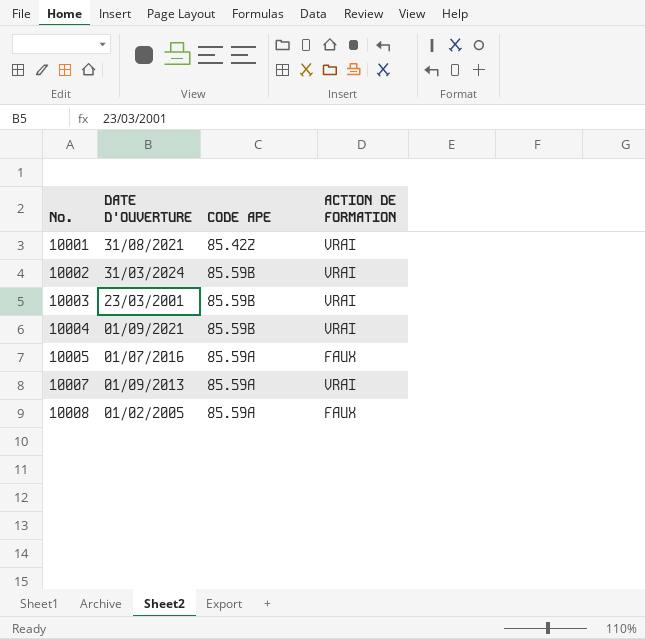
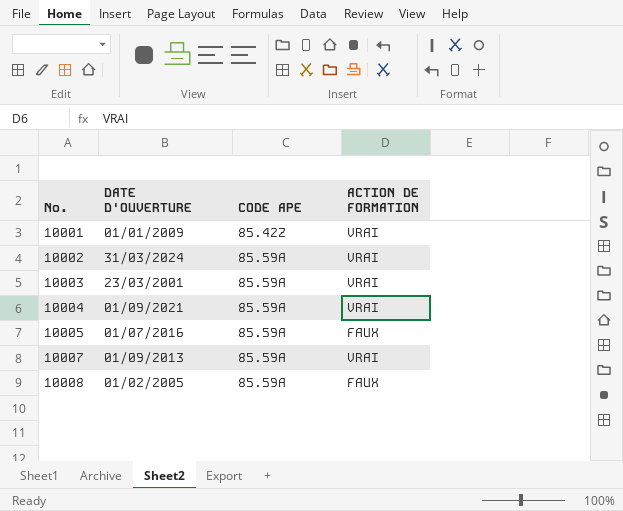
10001 | DATE D'OUVERTURE: 31/08/2021 -> 01/01/2009
10002 | CODE APE: 85.59B -> 85.59A
10003 | CODE APE: 85.59B -> 85.59A
10004 | CODE APE: 85.59B -> 85.59A

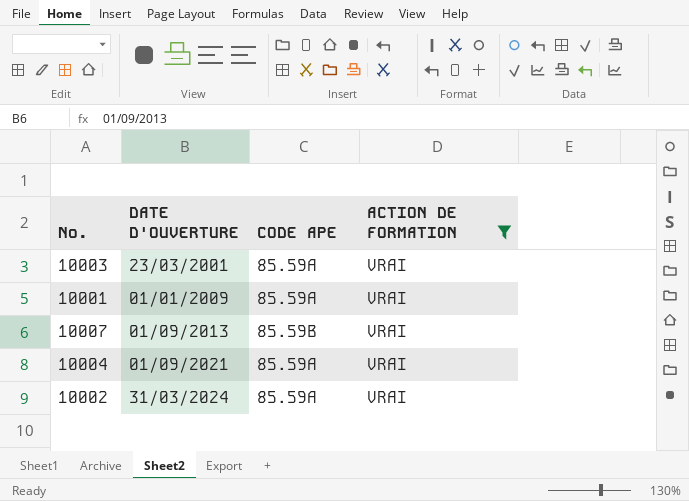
filter: none -> ACTION DE FORMATION = VRAI
row order: No. ascending -> DATE D'OUVERTURE ascending
10001 | CODE APE: 85.42Z -> 85.59A
10007 | CODE APE: 85.59A -> 85.59B

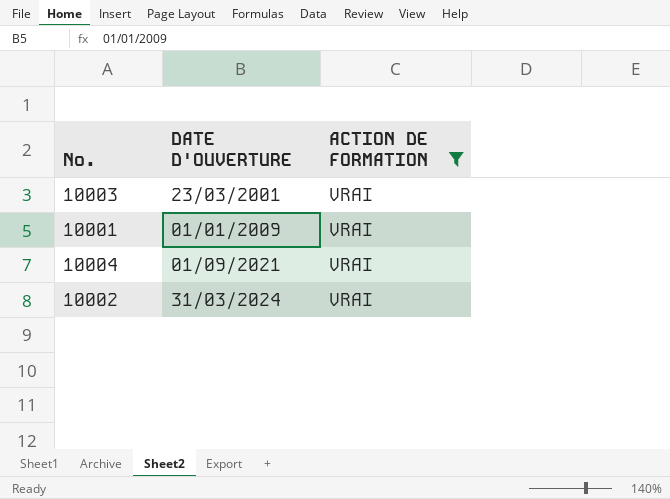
column CODE APE | position: 3 -> none
row 10007: 01/09/2013 | 85.59B | VRAI -> none

